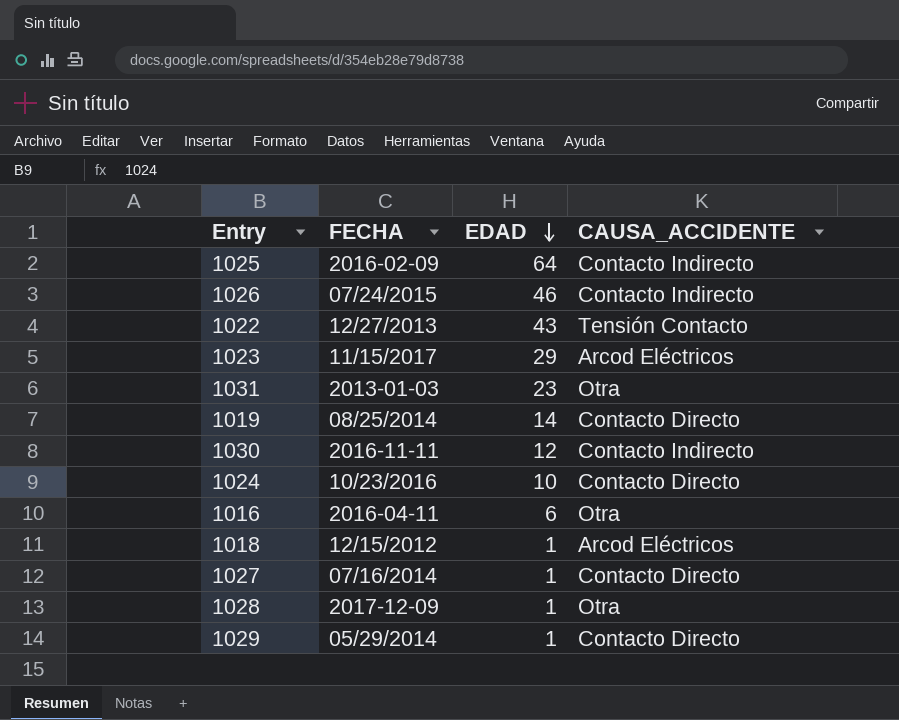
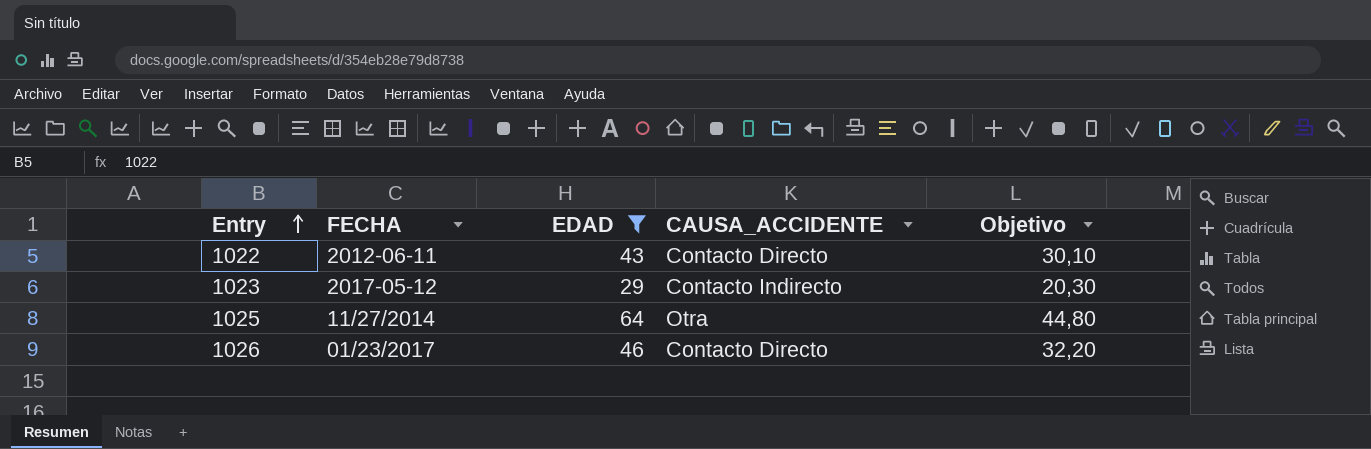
filter: none -> EDAD >= 29
row order: EDAD descending -> Entry ascending
column Objetivo | formula: none -> [EDAD] * 0,7
1022 | FECHA: 12/27/2013 -> 2012-06-11
1022 | CAUSA_ACCIDENTE: Tensión Contacto -> Contacto Directo
1023 | FECHA: 11/15/2017 -> 2017-05-12
1023 | CAUSA_ACCIDENTE: Arcod Eléctricos -> Contacto Indirecto
1025 | FECHA: 2016-02-09 -> 11/27/2014
1025 | CAUSA_ACCIDENTE: Contacto Indirecto -> Otra
1026 | FECHA: 07/24/2015 -> 01/23/2017
1026 | CAUSA_ACCIDENTE: Contacto Indirecto -> Contacto Directo

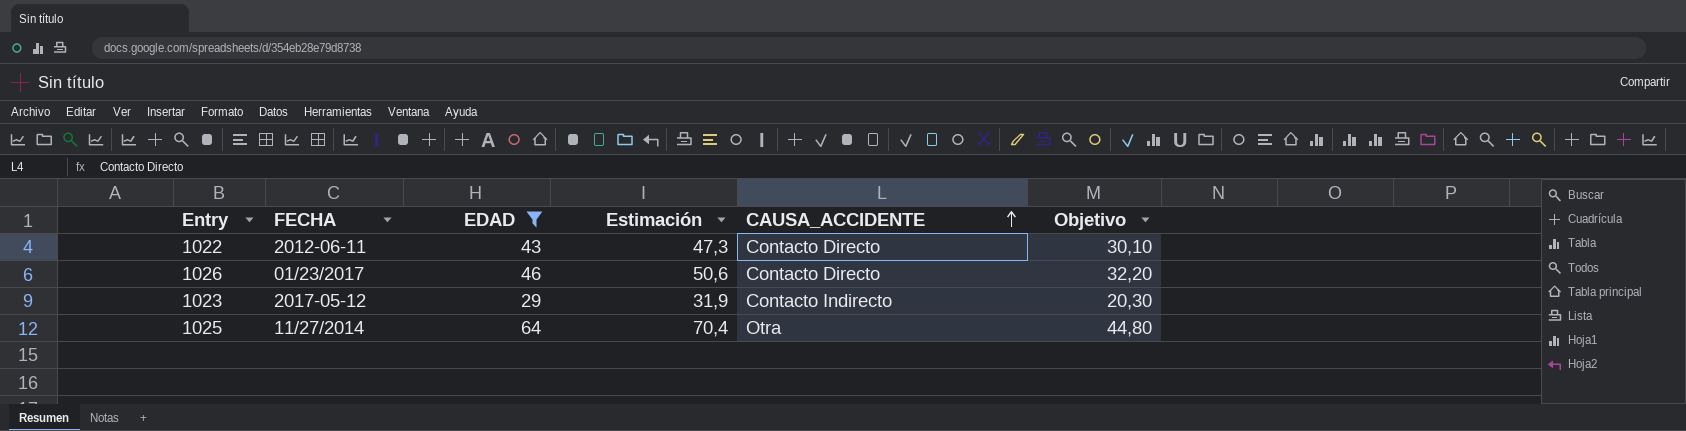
row order: Entry ascending -> CAUSA_ACCIDENTE ascending
column Estimación | formula: none -> [EDAD] * 1,1

